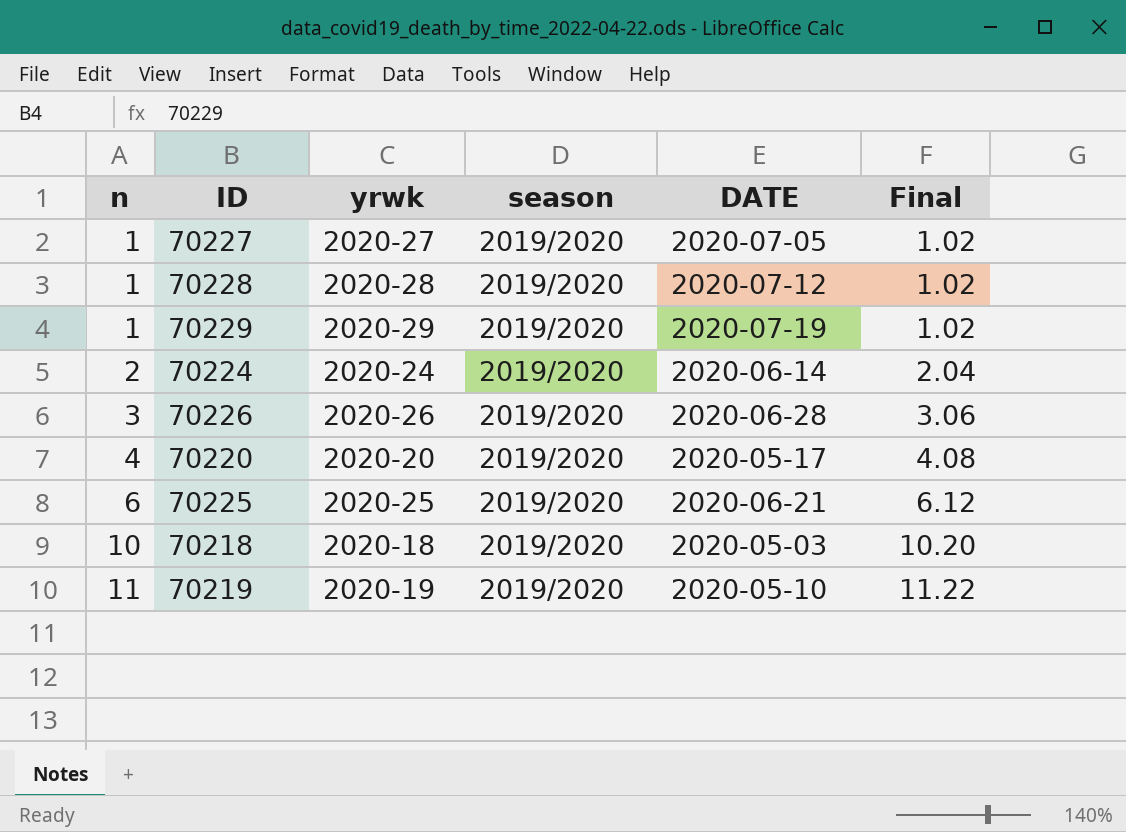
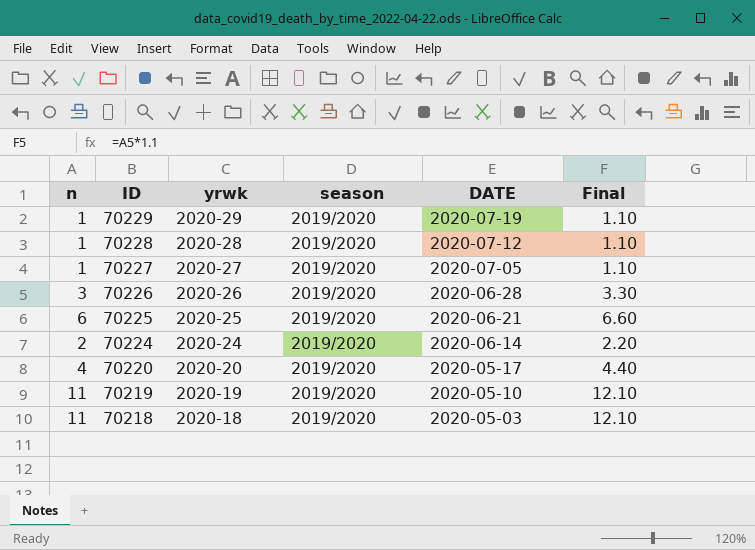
row order: n ascending -> ID descending
column Final | formula: [n] * 1.02 -> [n] * 1.1
70218 | n: 10 -> 11

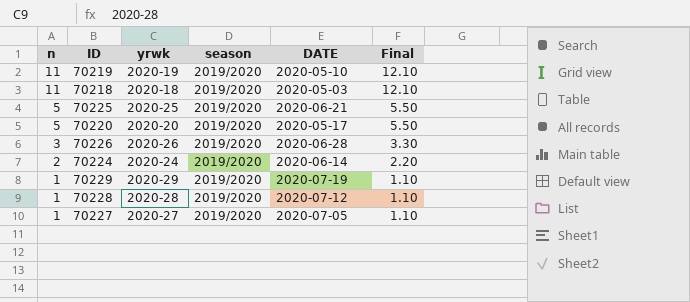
row order: ID descending -> n descending
70225 | n: 6 -> 5
70225 | Final: 6.60 -> 5.50
70220 | n: 4 -> 5
70220 | Final: 4.40 -> 5.50

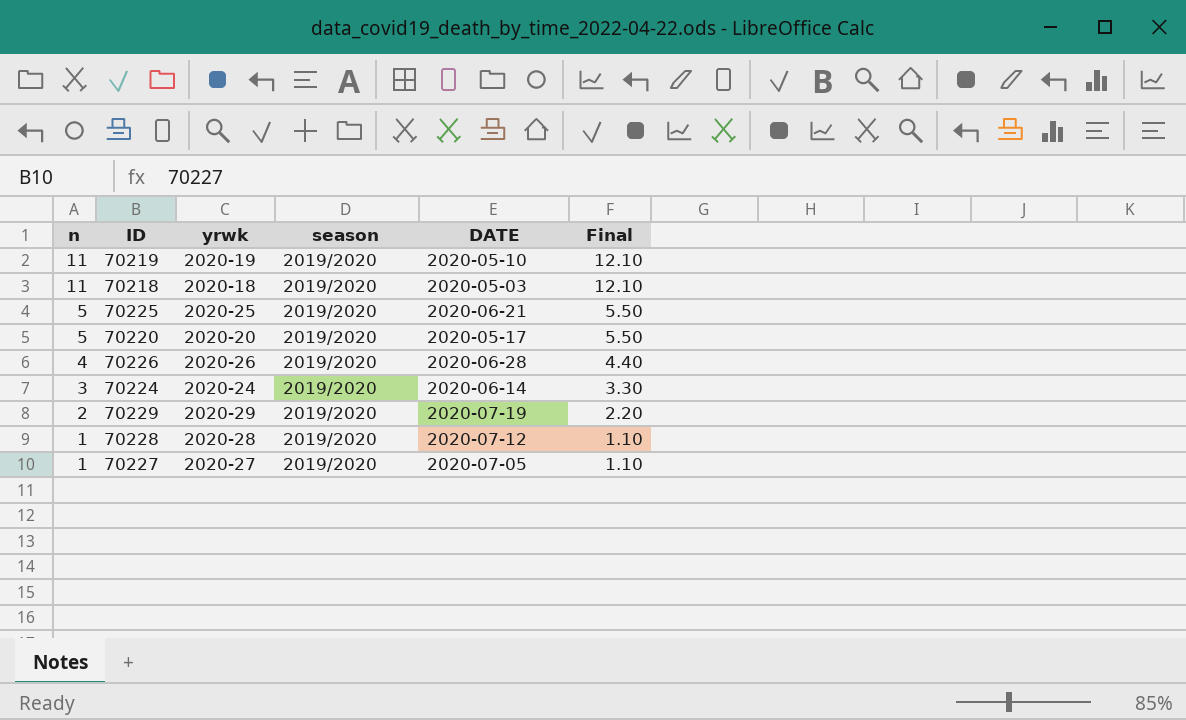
70226 | n: 3 -> 4
70226 | Final: 3.30 -> 4.40
70224 | n: 2 -> 3
70224 | Final: 2.20 -> 3.30
70229 | n: 1 -> 2
70229 | Final: 1.10 -> 2.20

